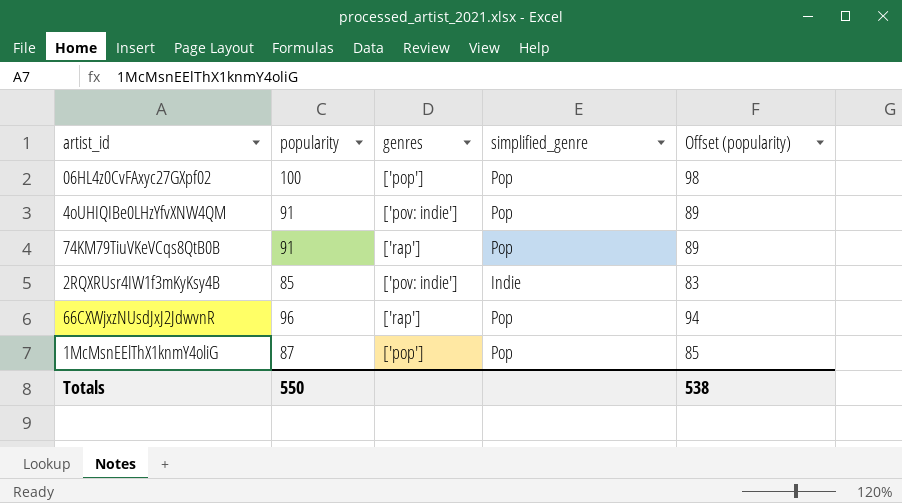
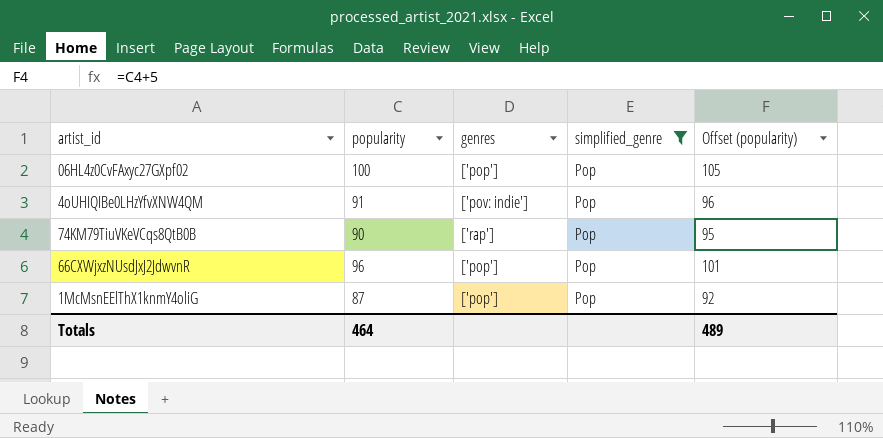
filter: none -> simplified_genre = Pop
column Offset (popularity) | formula: [popularity] - 2 -> [popularity] + 5
74KM79TiuVKeVCqs8QtB0B | popularity: 91 -> 90
66CXWjxzNUsdJxJ2JdwvnR | genres: ['rap'] -> ['pop']
Totals | popularity: 550 -> 464
Totals | Offset (popularity): 538 -> 489

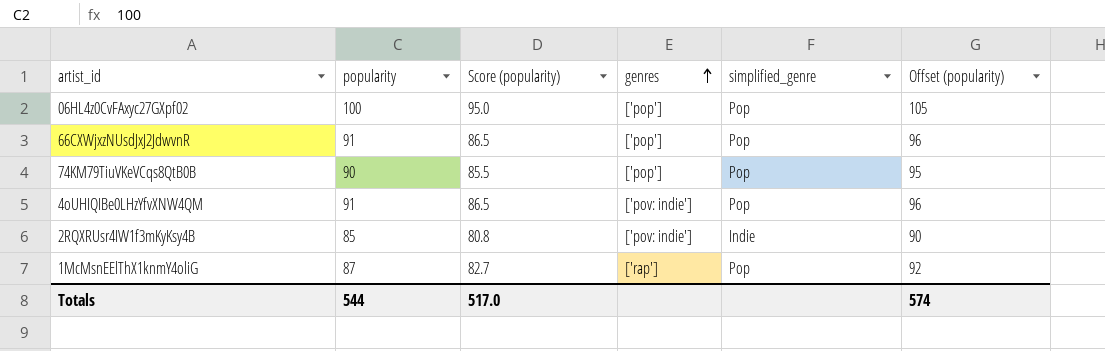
filter: simplified_genre = Pop -> none
row order: none -> genres ascending
column Score (popularity) | formula: none -> [popularity] * 0.95
66CXWjxzNUsdJxJ2JdwvnR | popularity: 96 -> 91
66CXWjxzNUsdJxJ2JdwvnR | Offset (popularity): 101 -> 96
74KM79TiuVKeVCqs8QtB0B | genres: ['rap'] -> ['pop']
1McMsnEElThX1knmY4oliG | genres: ['pop'] -> ['rap']
Totals | popularity: 464 -> 544
Totals | Offset (popularity): 489 -> 574

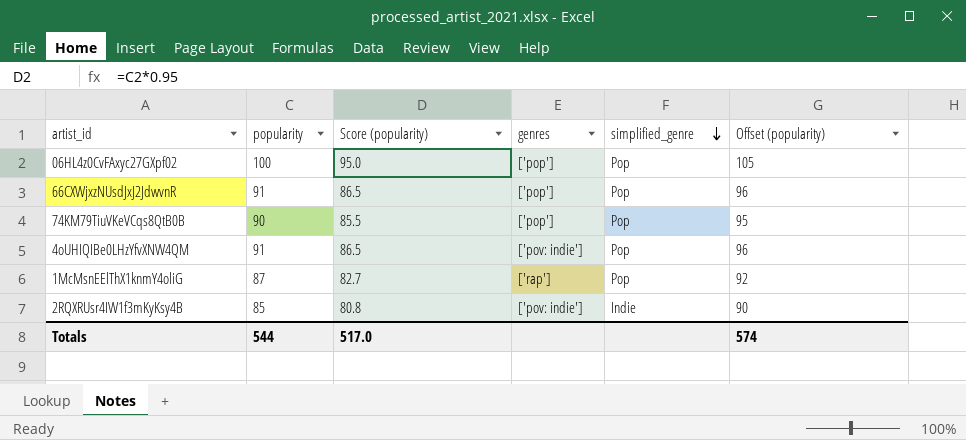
row order: genres ascending -> simplified_genre descending

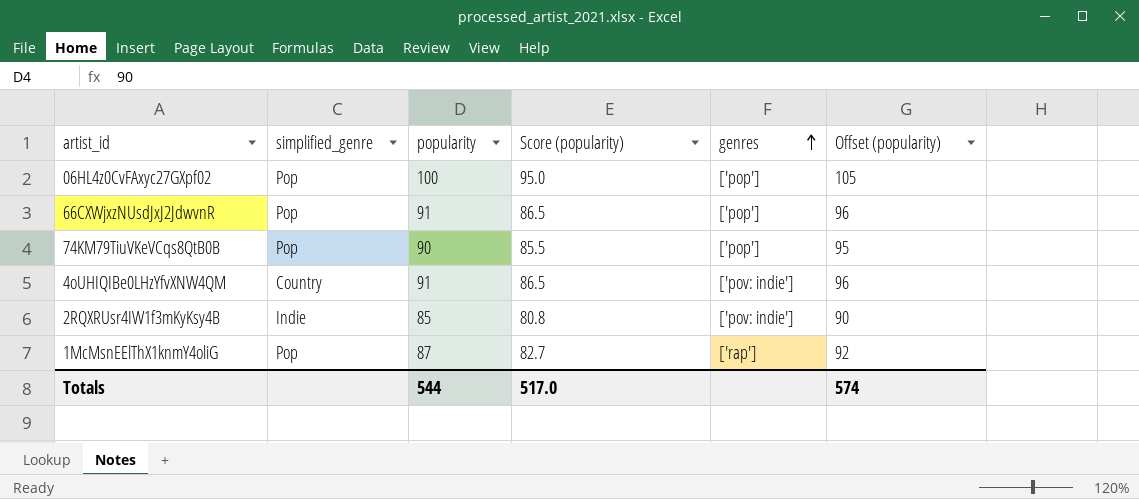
row order: simplified_genre descending -> genres ascending
column simplified_genre | position: 5 -> 2
4oUHIQIBe0LHzYfvXNW4QM | simplified_genre: Pop -> Country

